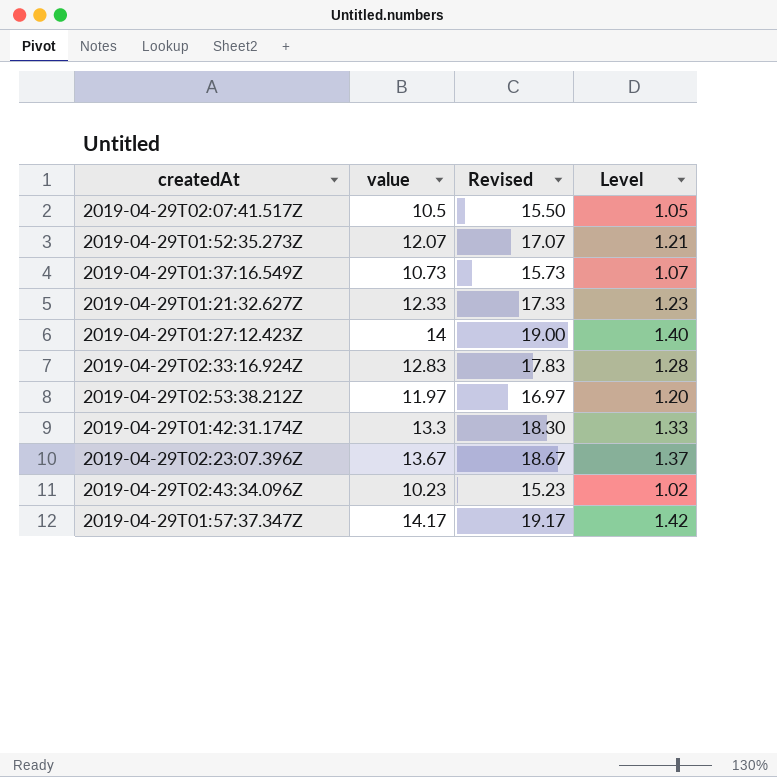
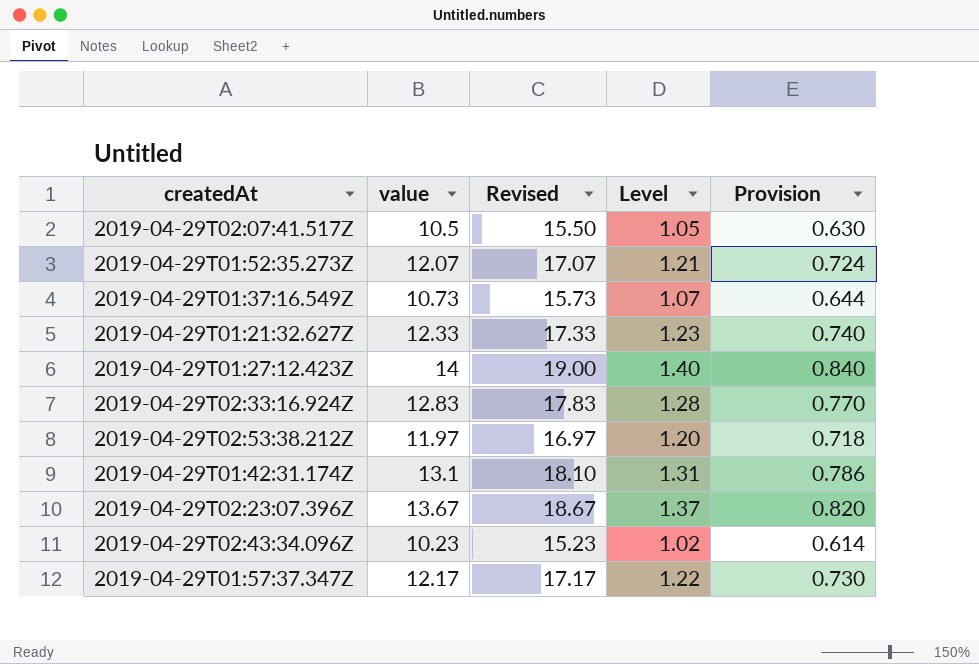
column Provision | formula: none -> [value] * 0.06
2019-04-29T01:42:31.174Z | value: 13.3 -> 13.1
2019-04-29T01:42:31.174Z | Revised: 18.30 -> 18.10
2019-04-29T01:42:31.174Z | Level: 1.33 -> 1.31
2019-04-29T01:57:37.347Z | value: 14.17 -> 12.17
2019-04-29T01:57:37.347Z | Revised: 19.17 -> 17.17
2019-04-29T01:57:37.347Z | Level: 1.42 -> 1.22

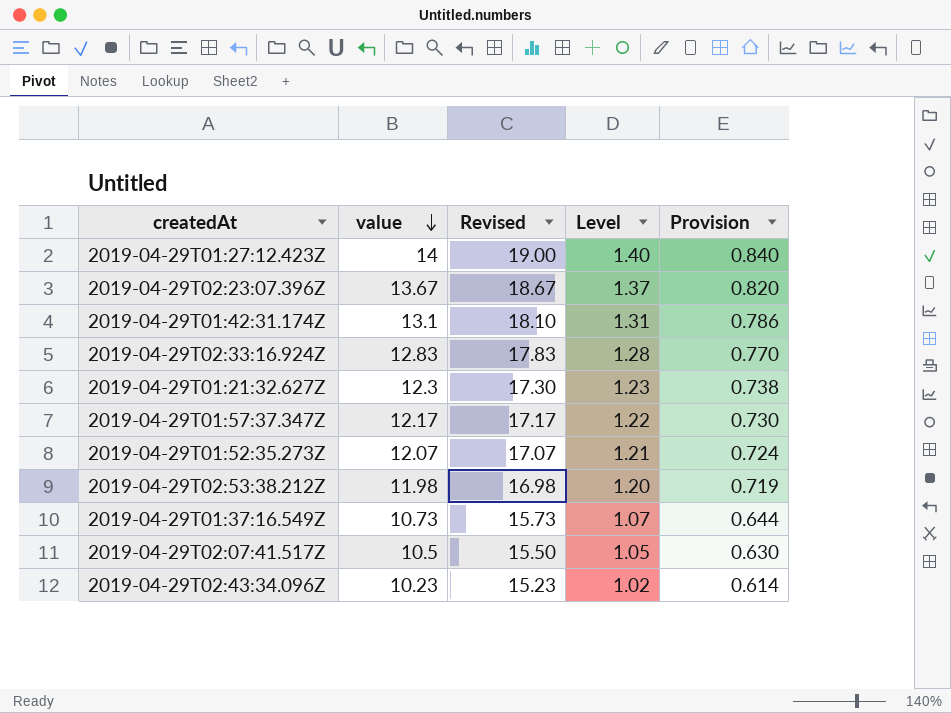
row order: none -> value descending
2019-04-29T01:21:32.627Z | value: 12.33 -> 12.3
2019-04-29T01:21:32.627Z | Revised: 17.33 -> 17.30
2019-04-29T01:21:32.627Z | Provision: 0.740 -> 0.738
2019-04-29T02:53:38.212Z | value: 11.97 -> 11.98
2019-04-29T02:53:38.212Z | Revised: 16.97 -> 16.98
2019-04-29T02:53:38.212Z | Provision: 0.718 -> 0.719

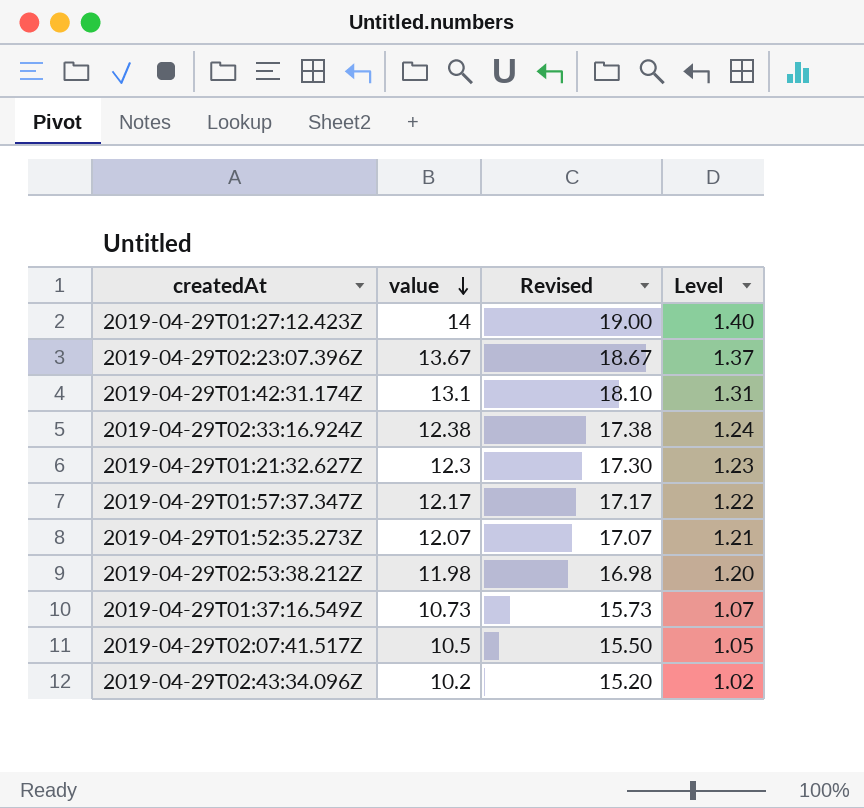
column Provision | formula: [value] * 0.06 -> none
2019-04-29T02:33:16.924Z | value: 12.83 -> 12.38
2019-04-29T02:33:16.924Z | Revised: 17.83 -> 17.38
2019-04-29T02:33:16.924Z | Level: 1.28 -> 1.24
2019-04-29T02:43:34.096Z | value: 10.23 -> 10.2
2019-04-29T02:43:34.096Z | Revised: 15.23 -> 15.20

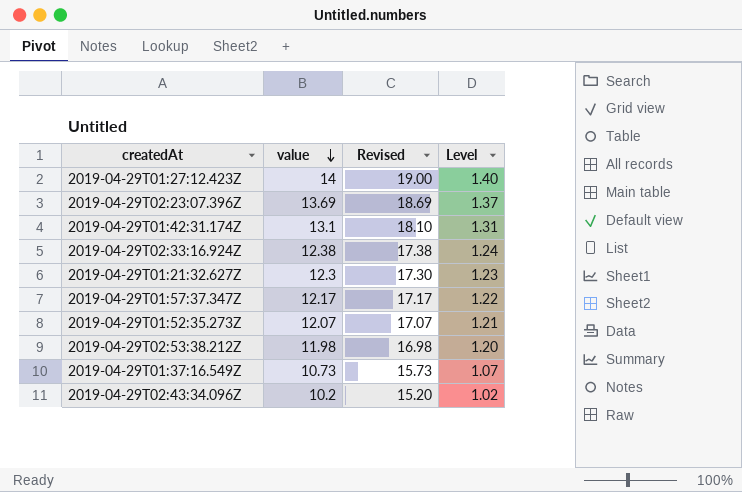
row 2019-04-29T02:07:41.517Z: 10.5 | 15.50 | 1.05 -> none
2019-04-29T02:23:07.396Z | value: 13.67 -> 13.69
2019-04-29T02:23:07.396Z | Revised: 18.67 -> 18.69

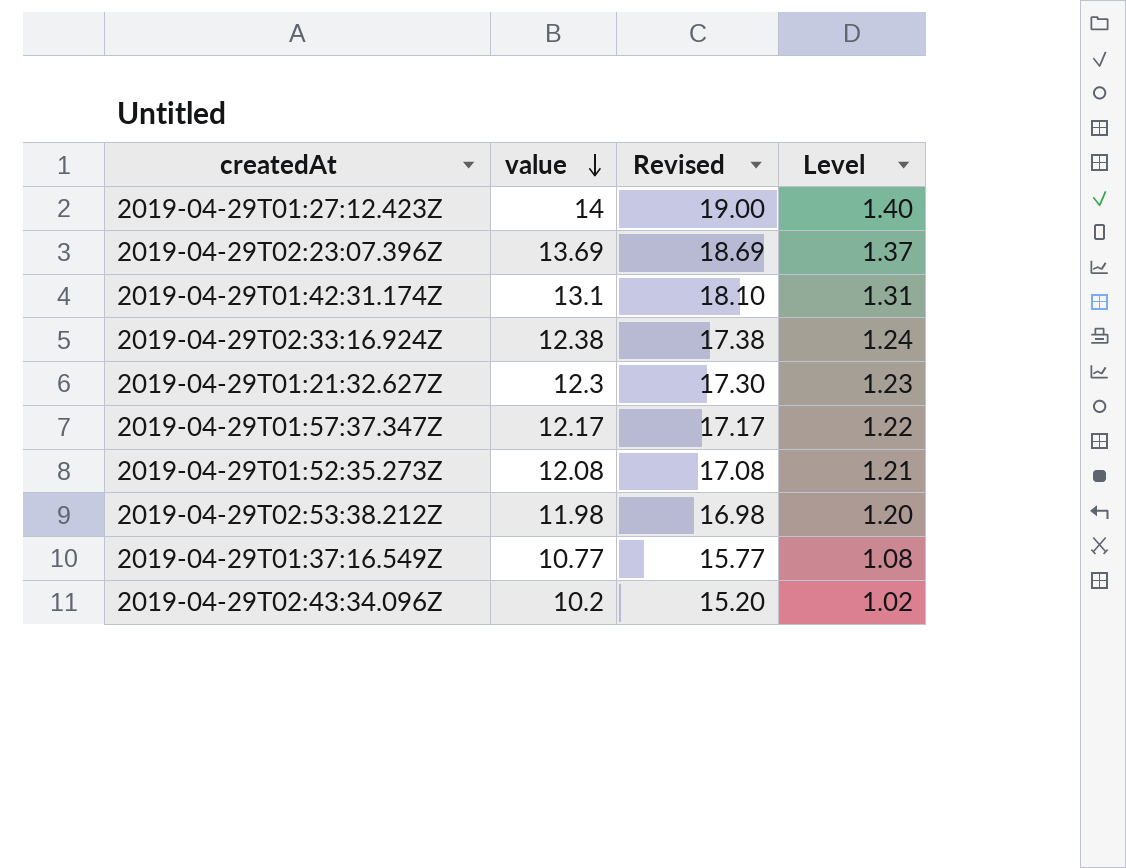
2019-04-29T01:52:35.273Z | value: 12.07 -> 12.08
2019-04-29T01:52:35.273Z | Revised: 17.07 -> 17.08
2019-04-29T01:37:16.549Z | value: 10.73 -> 10.77
2019-04-29T01:37:16.549Z | Revised: 15.73 -> 15.77
2019-04-29T01:37:16.549Z | Level: 1.07 -> 1.08

